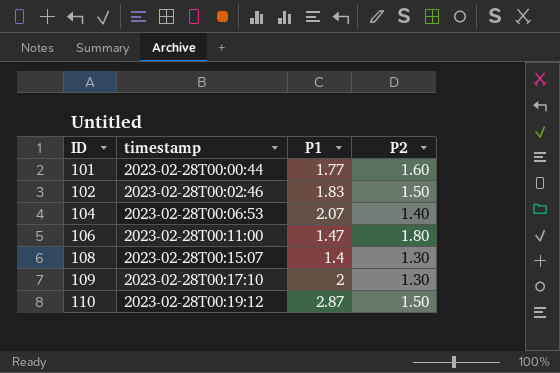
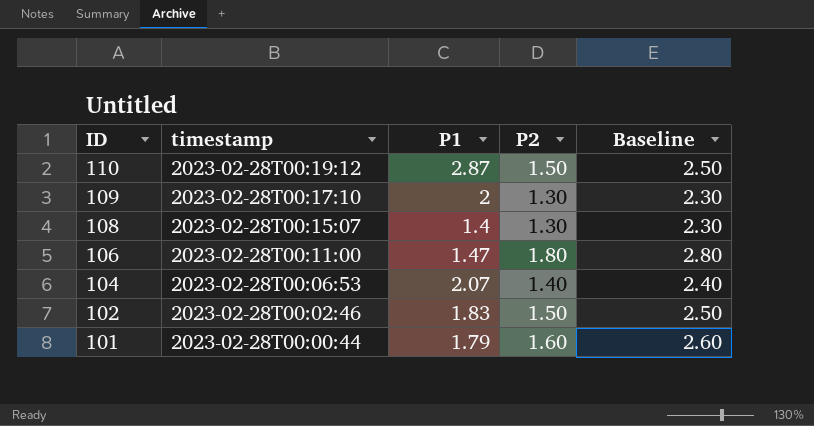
row order: ID ascending -> ID descending
column Baseline | formula: none -> [P2] + 1
101 | P1: 1.77 -> 1.79

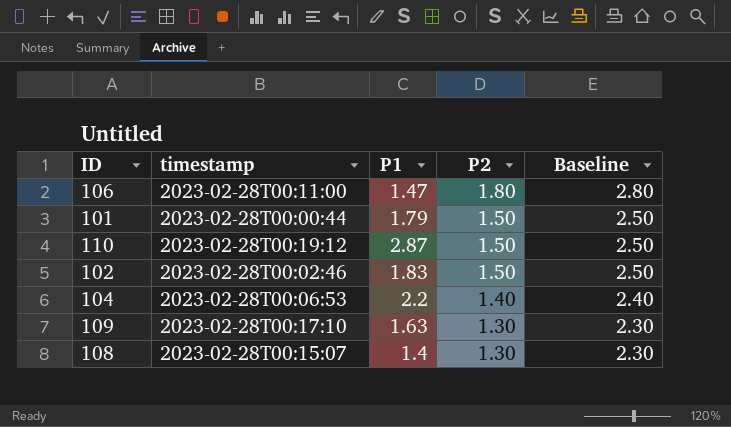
row order: ID descending -> P2 descending
101 | P2: 1.60 -> 1.50
101 | Baseline: 2.60 -> 2.50
104 | P1: 2.07 -> 2.2
109 | P1: 2 -> 1.63

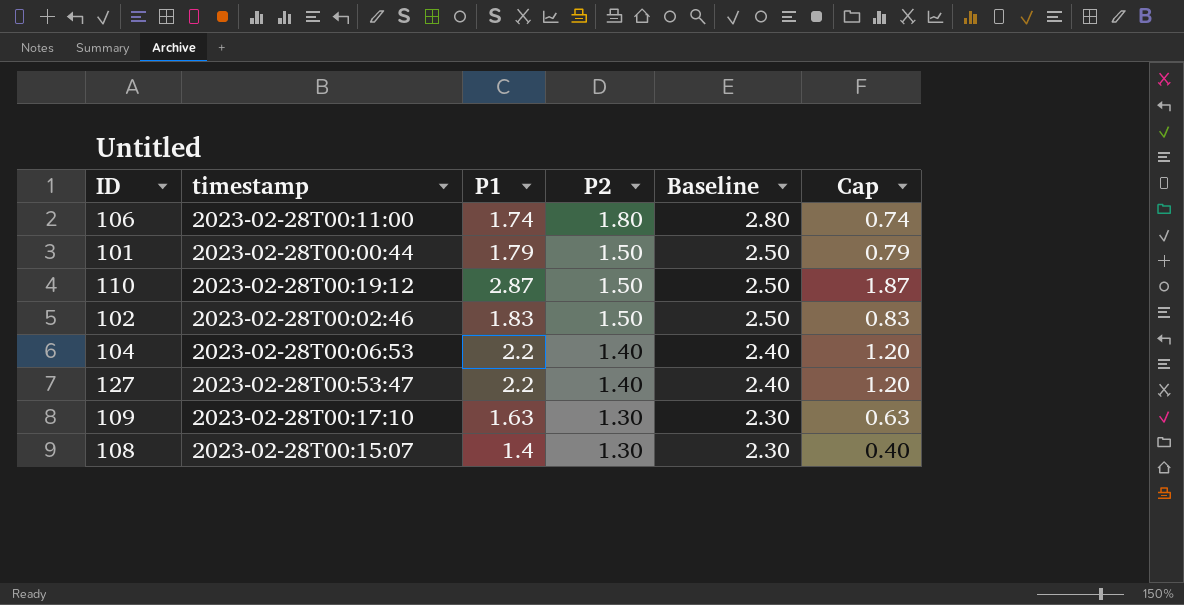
column Cap | formula: none -> [P1] - 1
106 | P1: 1.47 -> 1.74
row 127: none -> 2023-02-28T00:53:47 | 2.2 | 1.40 | 2.40 | 1.20

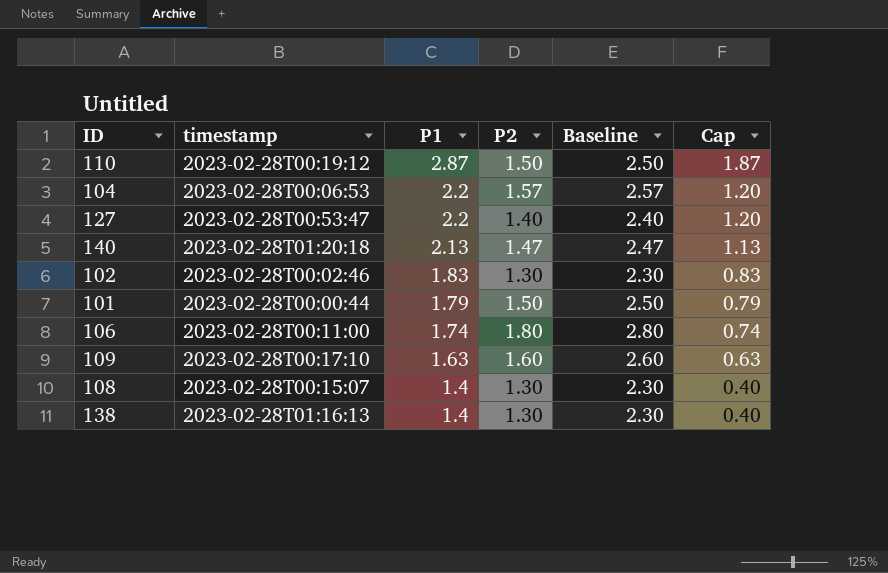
row order: P2 descending -> P1 descending
104 | P2: 1.40 -> 1.57
104 | Baseline: 2.40 -> 2.57
row 140: none -> 2023-02-28T01:20:18 | 2.13 | 1.47 | 2.47 | 1.13
102 | P2: 1.50 -> 1.30
102 | Baseline: 2.50 -> 2.30
109 | P2: 1.30 -> 1.60
109 | Baseline: 2.30 -> 2.60
row 138: none -> 2023-02-28T01:16:13 | 1.4 | 1.30 | 2.30 | 0.40

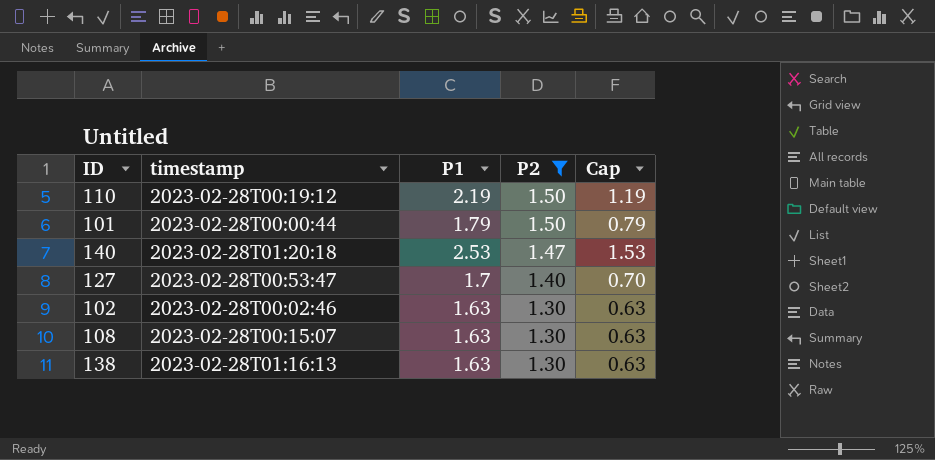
filter: none -> P2 <= 1.50
row order: P1 descending -> P2 descending
column Baseline | formula: [P2] + 1 -> none
110 | P1: 2.87 -> 2.19
110 | Cap: 1.87 -> 1.19
140 | P1: 2.13 -> 2.53
140 | Cap: 1.13 -> 1.53
127 | P1: 2.2 -> 1.7
127 | Cap: 1.20 -> 0.70
102 | P1: 1.83 -> 1.63
102 | Cap: 0.83 -> 0.63
108 | P1: 1.4 -> 1.63
108 | Cap: 0.40 -> 0.63
138 | P1: 1.4 -> 1.63
138 | Cap: 0.40 -> 0.63

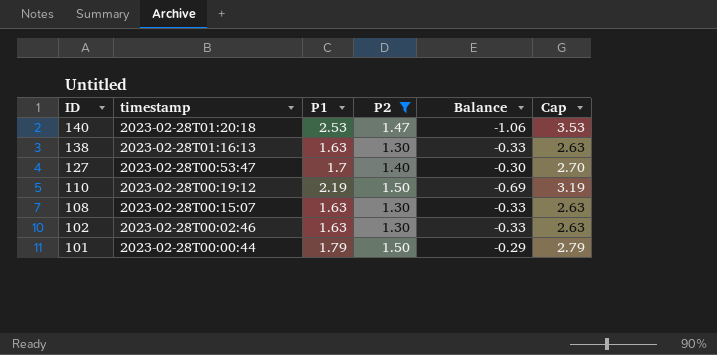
row order: P2 descending -> ID descending
column Balance | formula: none -> [P2] - [P1]
column Cap | formula: [P1] - 1 -> [P1] + 1

